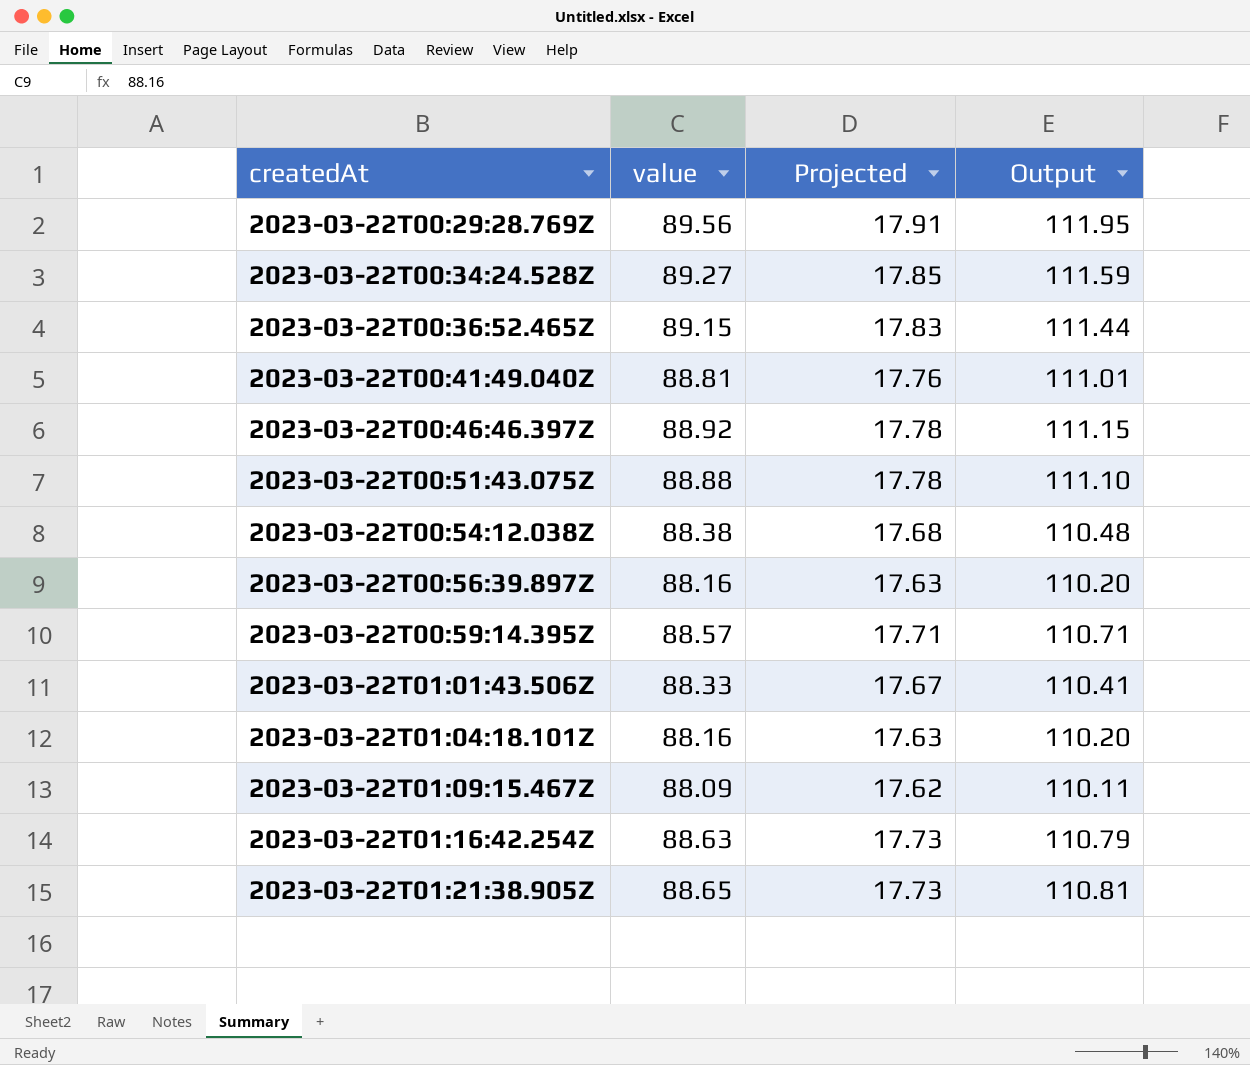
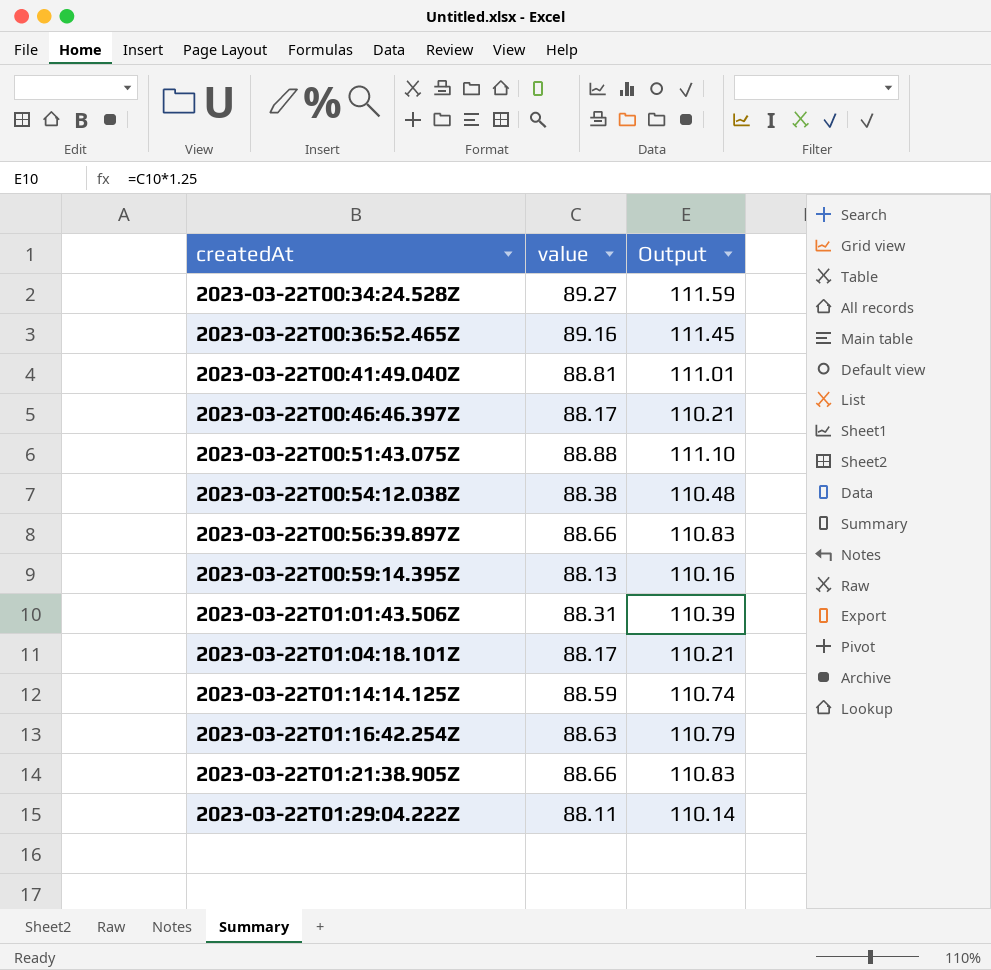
column Projected | formula: [value] * 0.2 -> none
row 2023-03-22T00:29:28.769Z: 89.56 | 17.91 | 111.95 -> none
row 2023-03-22T01:09:15.467Z: 88.09 | 17.62 | 110.11 -> none
2023-03-22T00:36:52.465Z | value: 89.15 -> 89.16
2023-03-22T00:36:52.465Z | Output: 111.44 -> 111.45
2023-03-22T00:46:46.397Z | value: 88.92 -> 88.17
2023-03-22T00:46:46.397Z | Output: 111.15 -> 110.21
2023-03-22T00:56:39.897Z | value: 88.16 -> 88.66
2023-03-22T00:56:39.897Z | Output: 110.20 -> 110.83
2023-03-22T00:59:14.395Z | value: 88.57 -> 88.13
2023-03-22T00:59:14.395Z | Output: 110.71 -> 110.16
2023-03-22T01:01:43.506Z | value: 88.33 -> 88.31
2023-03-22T01:01:43.506Z | Output: 110.41 -> 110.39
2023-03-22T01:04:18.101Z | value: 88.16 -> 88.17
2023-03-22T01:04:18.101Z | Output: 110.20 -> 110.21
row 2023-03-22T01:14:14.125Z: none -> 88.59 | 110.74
2023-03-22T01:21:38.905Z | value: 88.65 -> 88.66
2023-03-22T01:21:38.905Z | Output: 110.81 -> 110.83
row 2023-03-22T01:29:04.222Z: none -> 88.11 | 110.14

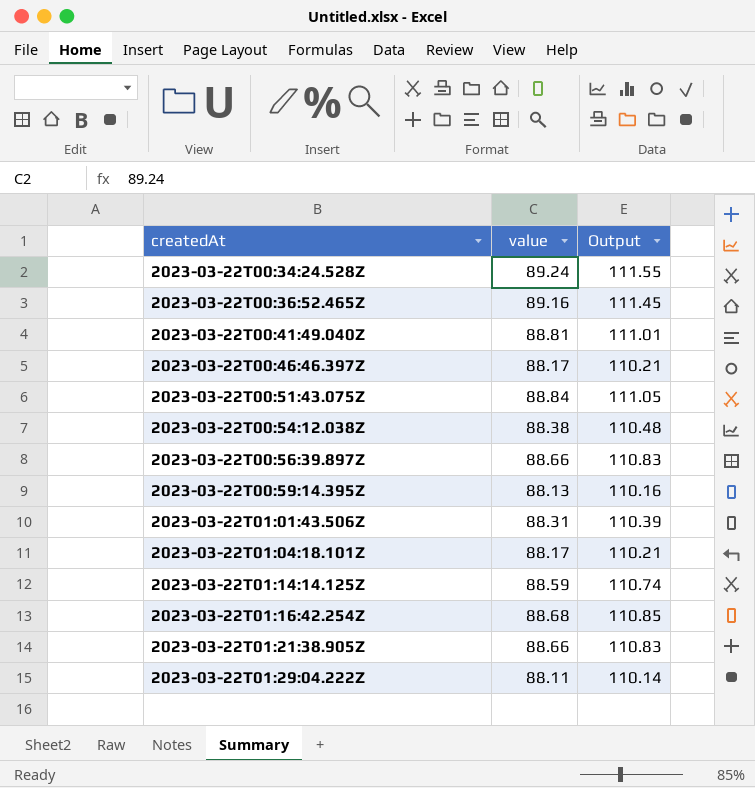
2023-03-22T00:34:24.528Z | value: 89.27 -> 89.24
2023-03-22T00:34:24.528Z | Output: 111.59 -> 111.55
2023-03-22T00:51:43.075Z | value: 88.88 -> 88.84
2023-03-22T00:51:43.075Z | Output: 111.10 -> 111.05
2023-03-22T01:16:42.254Z | value: 88.63 -> 88.68
2023-03-22T01:16:42.254Z | Output: 110.79 -> 110.85

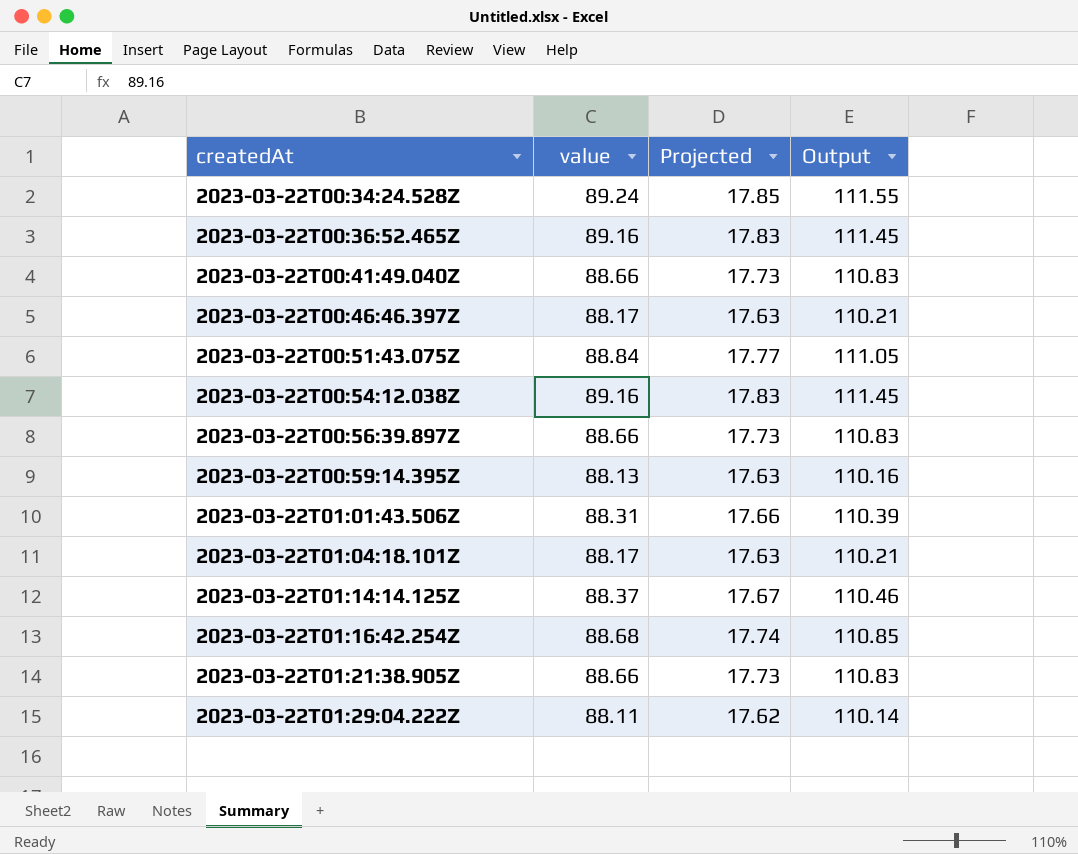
column Projected | formula: none -> [value] * 0.2
2023-03-22T00:41:49.040Z | value: 88.81 -> 88.66
2023-03-22T00:41:49.040Z | Output: 111.01 -> 110.83
2023-03-22T00:54:12.038Z | value: 88.38 -> 89.16
2023-03-22T00:54:12.038Z | Output: 110.48 -> 111.45
2023-03-22T01:14:14.125Z | value: 88.59 -> 88.37
2023-03-22T01:14:14.125Z | Output: 110.74 -> 110.46

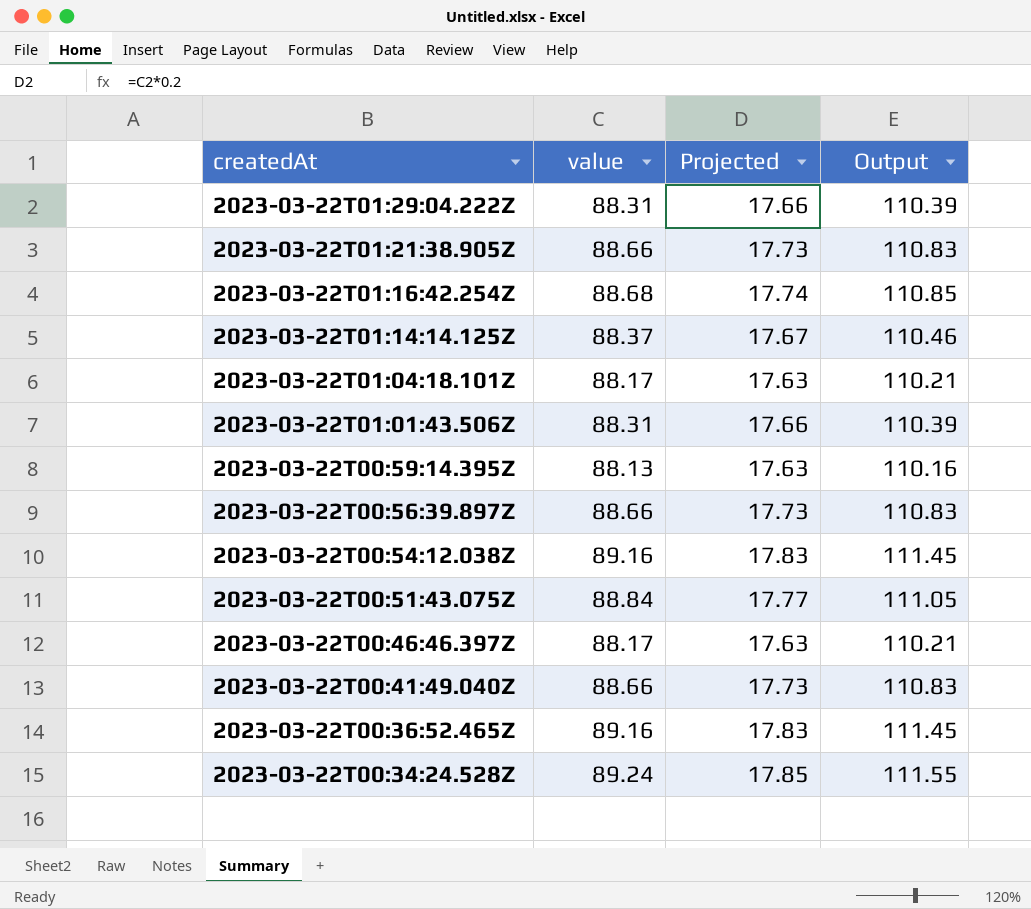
row order: createdAt ascending -> createdAt descending
2023-03-22T01:29:04.222Z | value: 88.11 -> 88.31
2023-03-22T01:29:04.222Z | Projected: 17.62 -> 17.66
2023-03-22T01:29:04.222Z | Output: 110.14 -> 110.39

